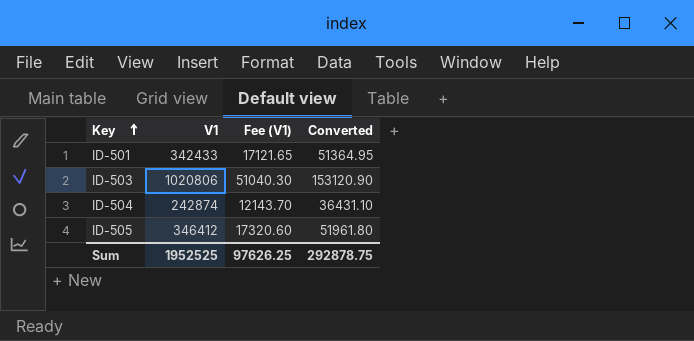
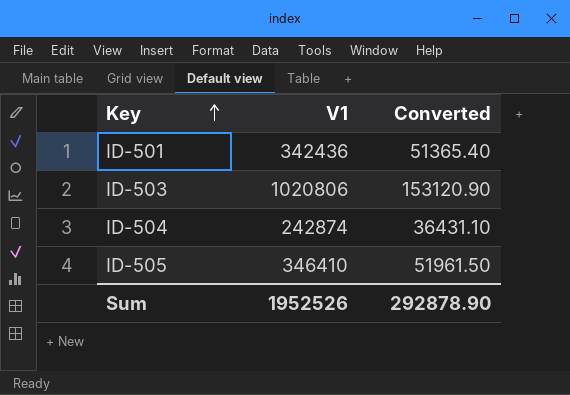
column Fee (V1) | formula: [V1] * 0.05 -> none
ID-501 | V1: 342433 -> 342436
ID-501 | Converted: 51364.95 -> 51365.40
ID-505 | V1: 346412 -> 346410
ID-505 | Converted: 51961.80 -> 51961.50
Sum | V1: 1952525 -> 1952526
Sum | Converted: 292878.75 -> 292878.90

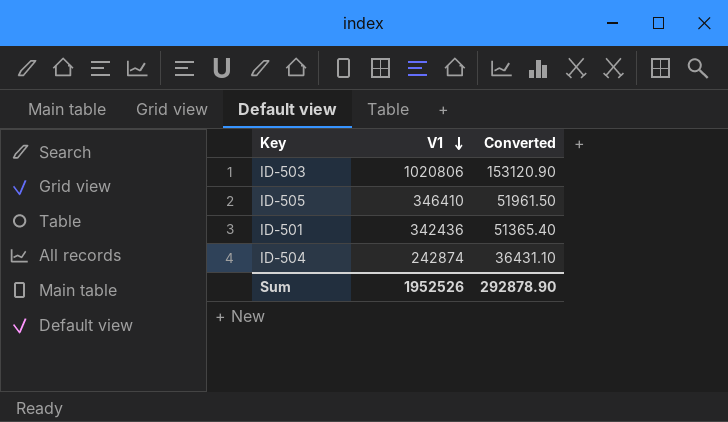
row order: Key ascending -> V1 descending

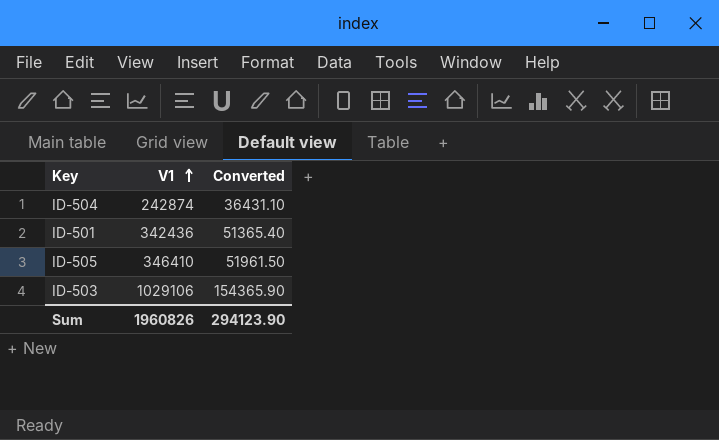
row order: V1 descending -> V1 ascending
ID-503 | V1: 1020806 -> 1029106
ID-503 | Converted: 153120.90 -> 154365.90
Sum | V1: 1952526 -> 1960826
Sum | Converted: 292878.90 -> 294123.90

